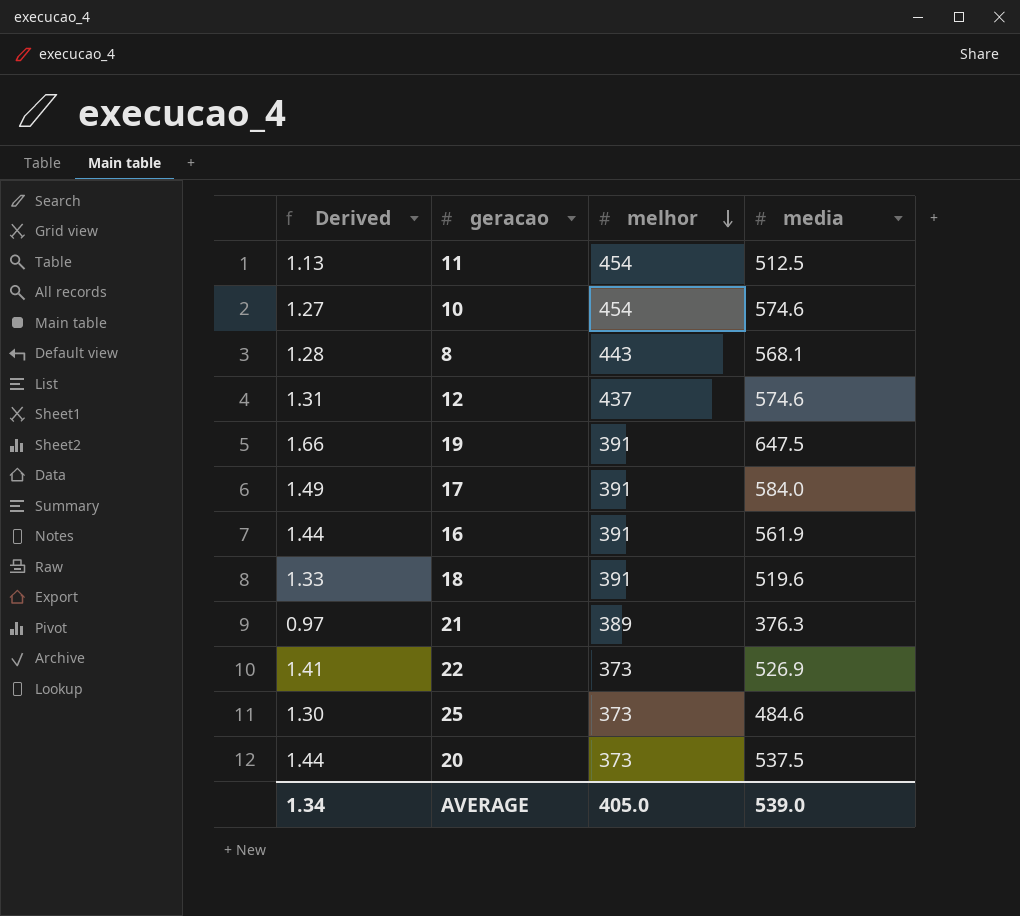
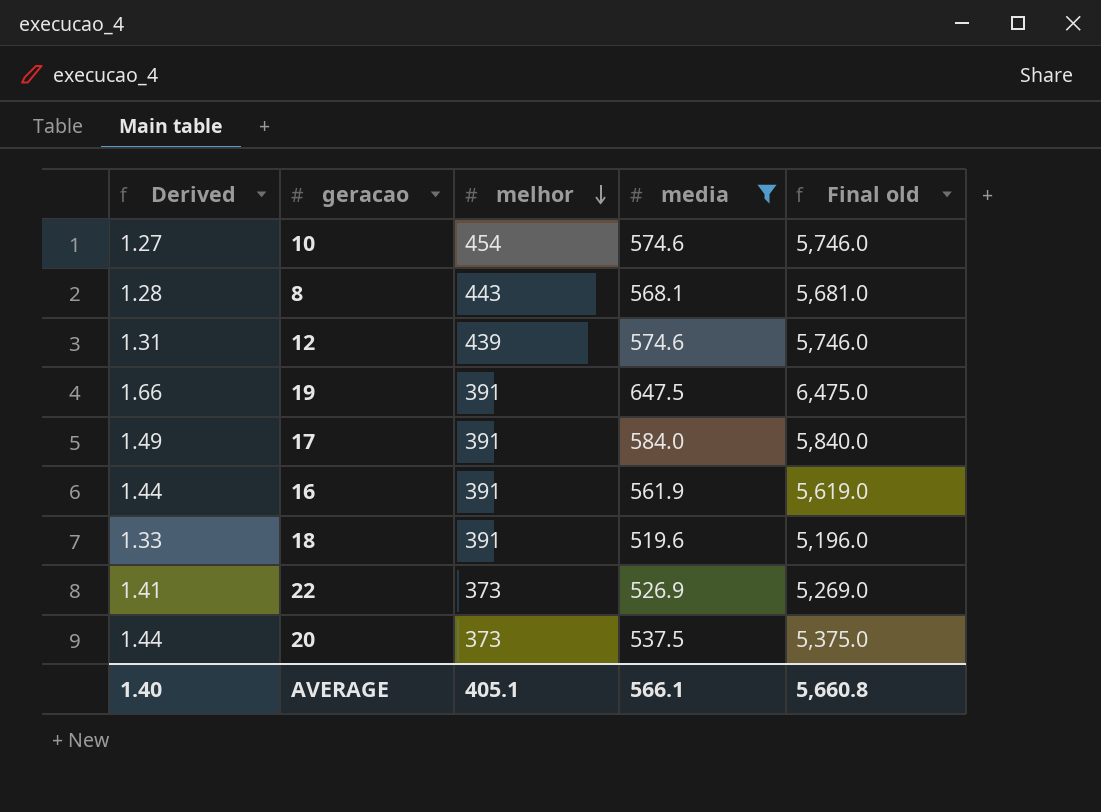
filter: none -> media >= 519.6
column Final old | formula: none -> [media] * 10
12 | melhor: 437 -> 439
AVERAGE | Derived: 1.34 -> 1.40
AVERAGE | melhor: 405.0 -> 405.1
AVERAGE | media: 539.0 -> 566.1

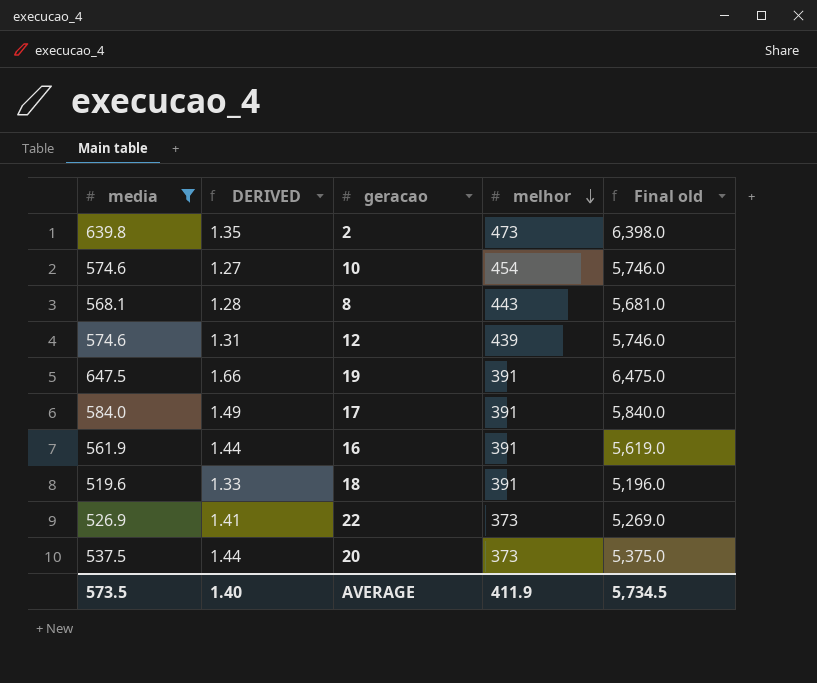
column media | position: 4 -> 1
column name: Derived -> DERIVED
row 2: none -> 639.8 | 1.35 | 473 | 6,398.0
AVERAGE | media: 566.1 -> 573.5
AVERAGE | melhor: 405.1 -> 411.9
AVERAGE | Final old: 5,660.8 -> 5,734.5

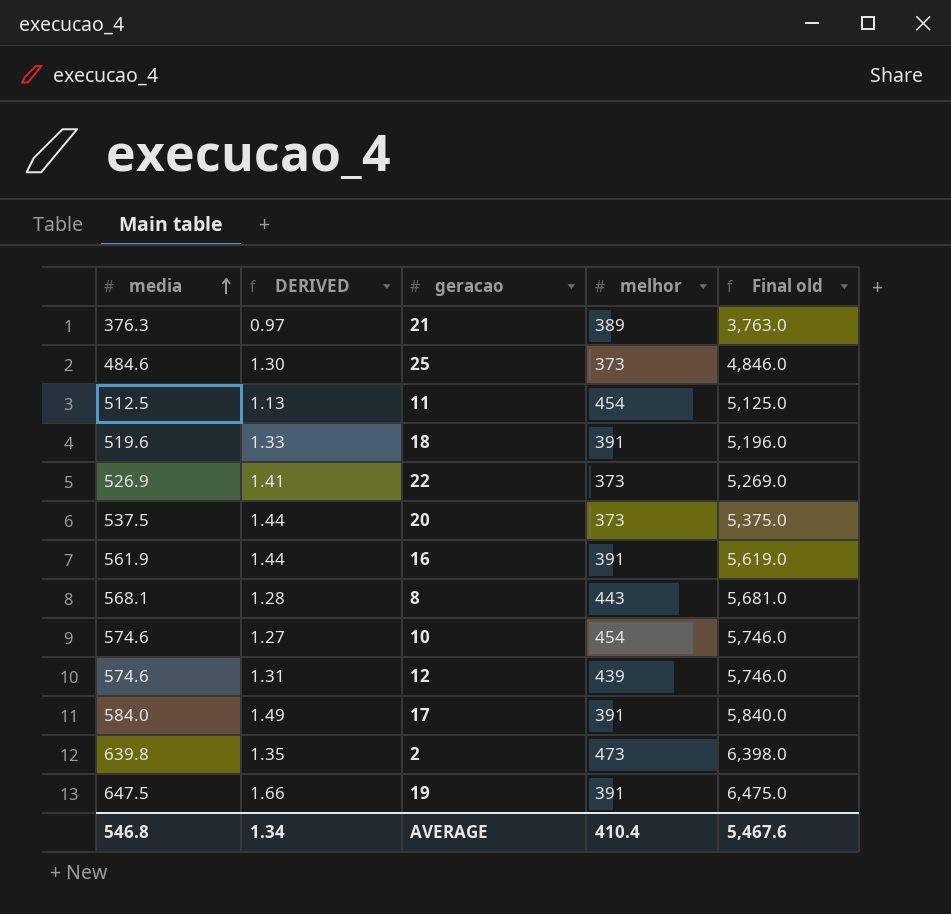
filter: media >= 519.6 -> none
row order: melhor descending -> media ascending
AVERAGE | media: 573.5 -> 546.8
AVERAGE | DERIVED: 1.40 -> 1.34
AVERAGE | melhor: 411.9 -> 410.4
AVERAGE | Final old: 5,734.5 -> 5,467.6

